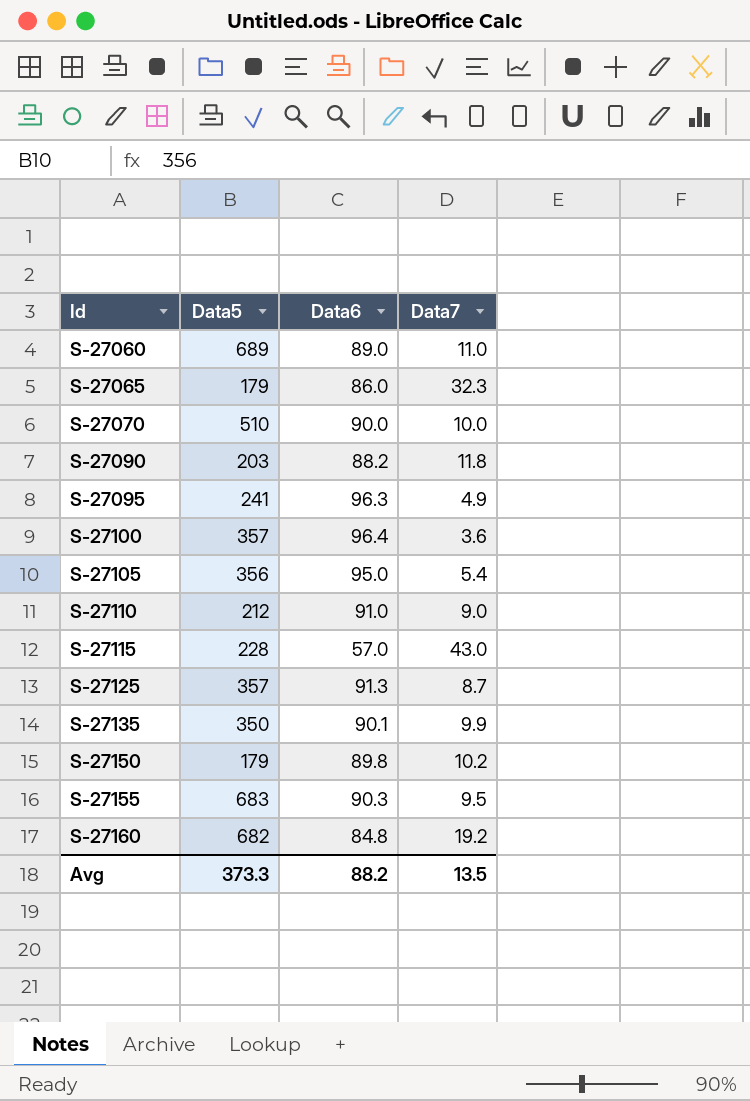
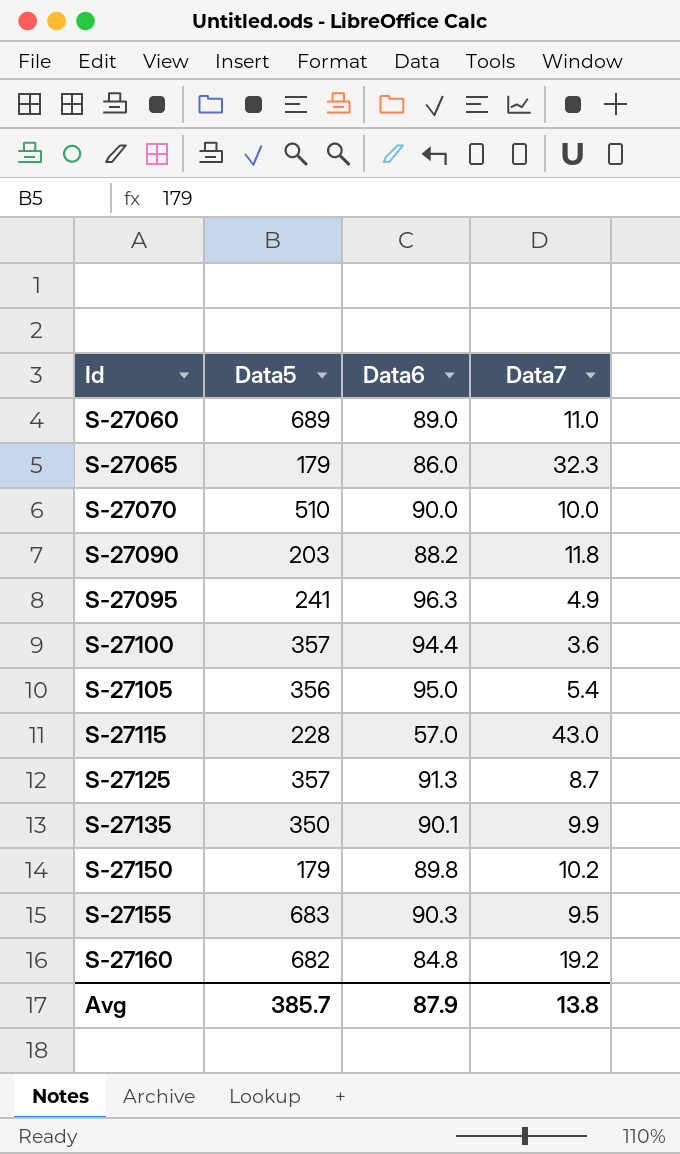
row S-27110: 212 | 91.0 | 9.0 -> none
S-27100 | Data6: 96.4 -> 94.4
Avg | Data5: 373.3 -> 385.7
Avg | Data6: 88.2 -> 87.9
Avg | Data7: 13.5 -> 13.8

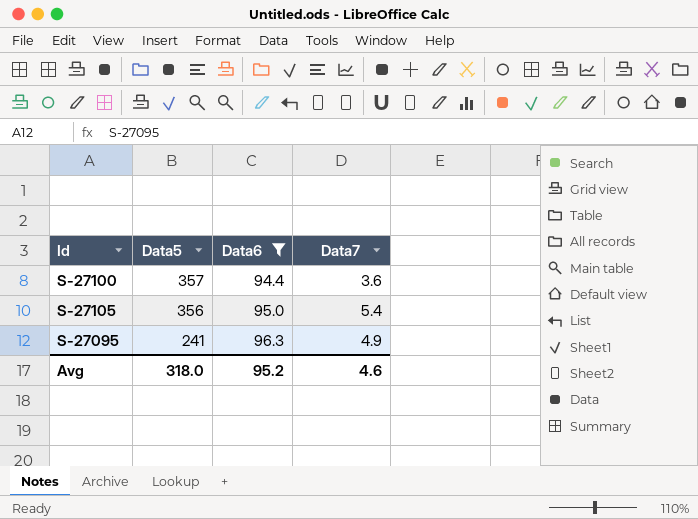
filter: none -> Data6 >= 94.4
row order: Id ascending -> Data5 descending
Avg | Data5: 385.7 -> 318.0
Avg | Data6: 87.9 -> 95.2
Avg | Data7: 13.8 -> 4.6

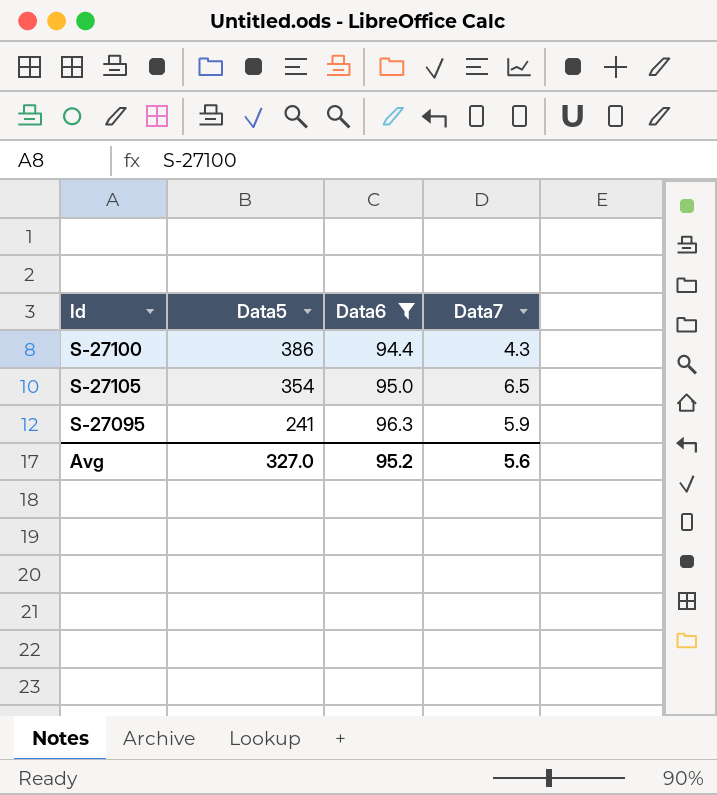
S-27100 | Data5: 357 -> 386
S-27100 | Data7: 3.6 -> 4.3
S-27105 | Data5: 356 -> 354
S-27105 | Data7: 5.4 -> 6.5
S-27095 | Data7: 4.9 -> 5.9
Avg | Data5: 318.0 -> 327.0
Avg | Data7: 4.6 -> 5.6

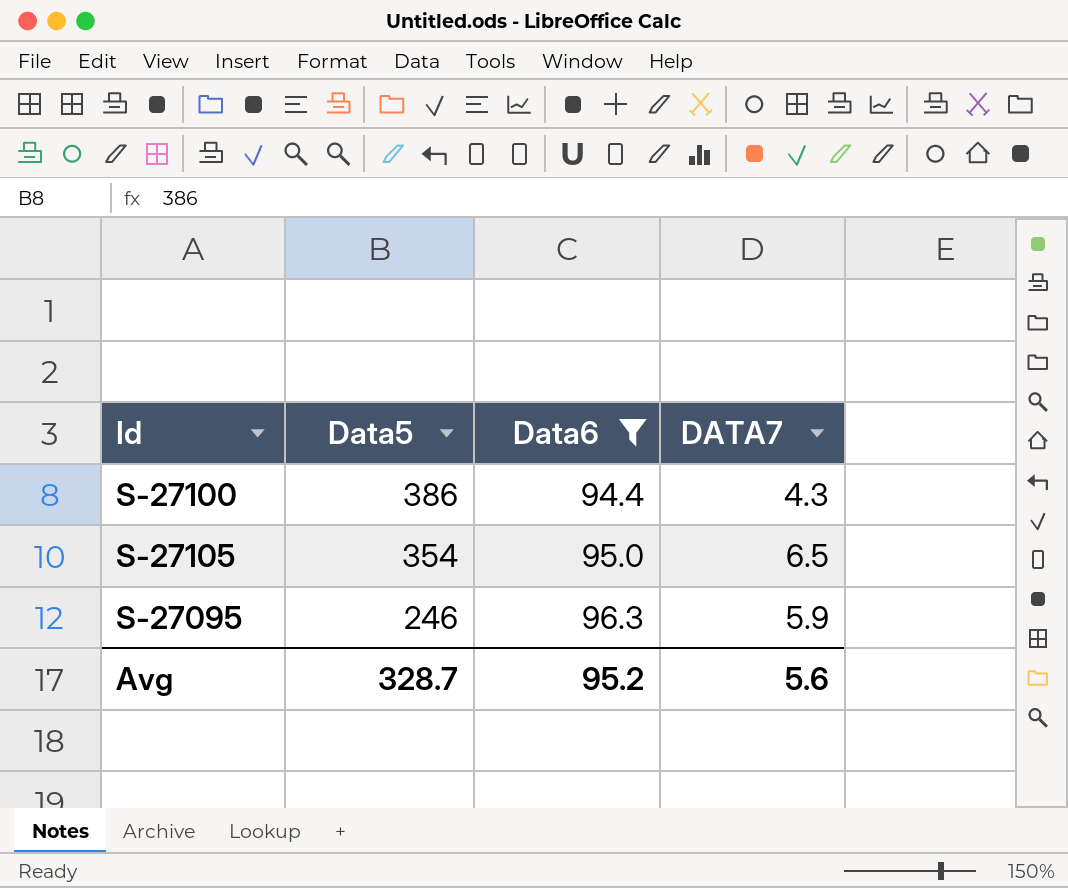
column name: Data7 -> DATA7
S-27095 | Data5: 241 -> 246
Avg | Data5: 327.0 -> 328.7

